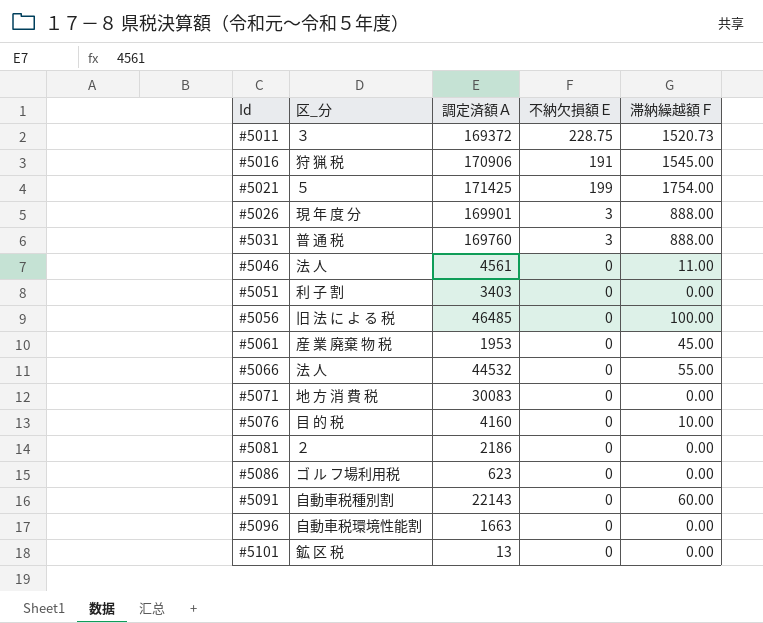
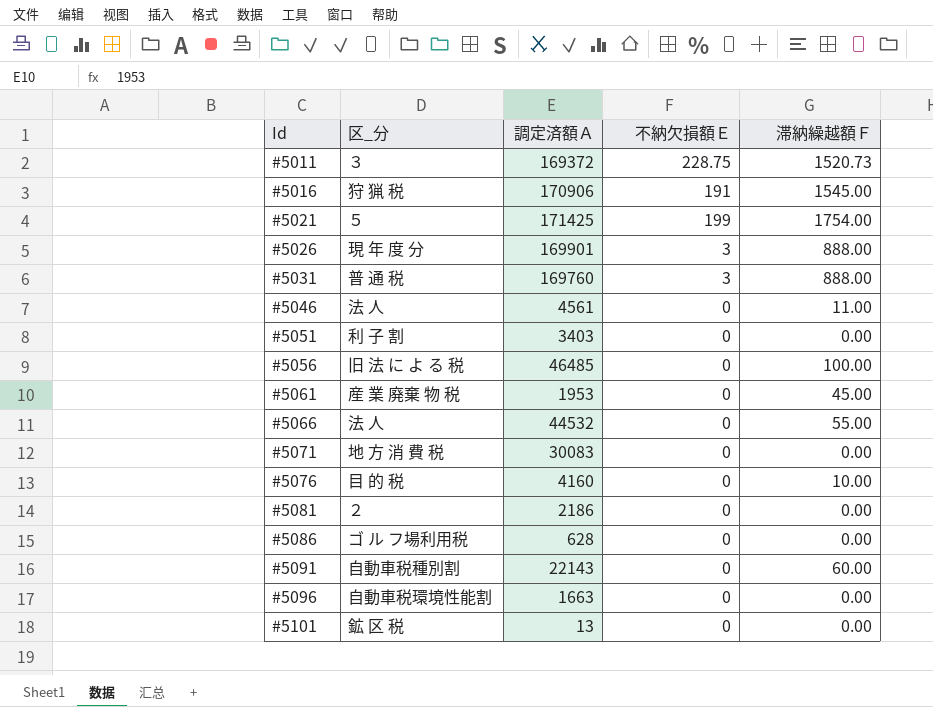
#5086 | 調定済額Ａ: 623 -> 628

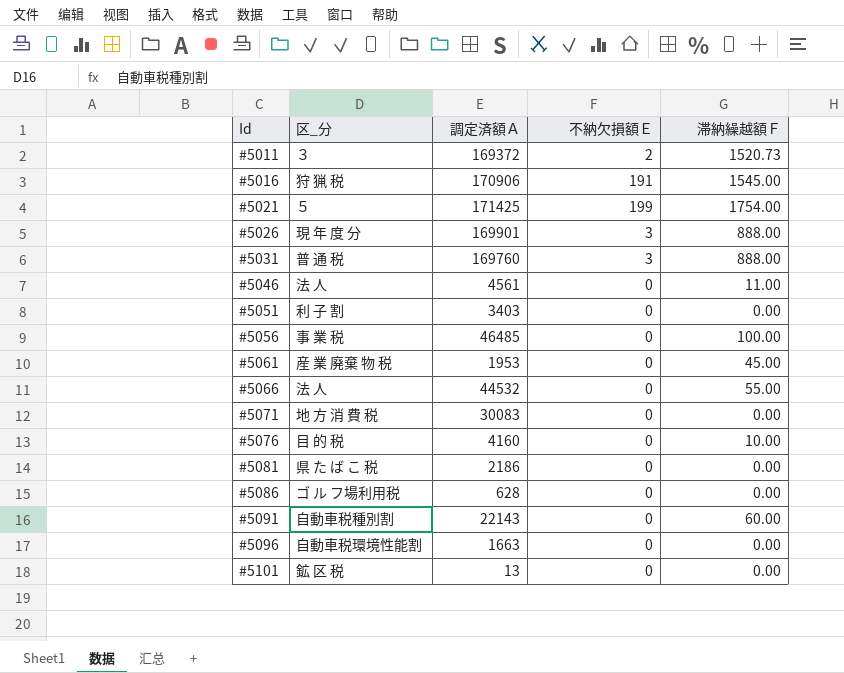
#5011 | 不納欠損額Ｅ: 228.75 -> 2
#5056 | 区_分: 旧 法 に よ る 税 -> 事 業 税
#5081 | 区_分: ２ -> 県 た ば こ 税

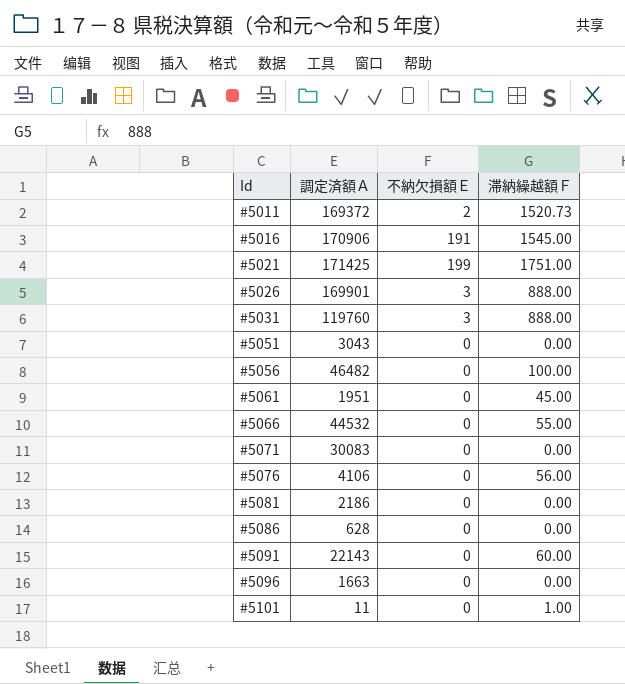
column 区_分 | position: 2 -> none
row #5046: 法 人 | 4561 | 0 | 11.00 -> none
#5021 | 滞納繰越額Ｆ: 1754.00 -> 1751.00
#5031 | 調定済額Ａ: 169760 -> 119760
#5051 | 調定済額Ａ: 3403 -> 3043
#5056 | 調定済額Ａ: 46485 -> 46482
#5061 | 調定済額Ａ: 1953 -> 1951
#5076 | 調定済額Ａ: 4160 -> 4106
#5076 | 滞納繰越額Ｆ: 10.00 -> 56.00
#5101 | 調定済額Ａ: 13 -> 11
#5101 | 滞納繰越額Ｆ: 0.00 -> 1.00

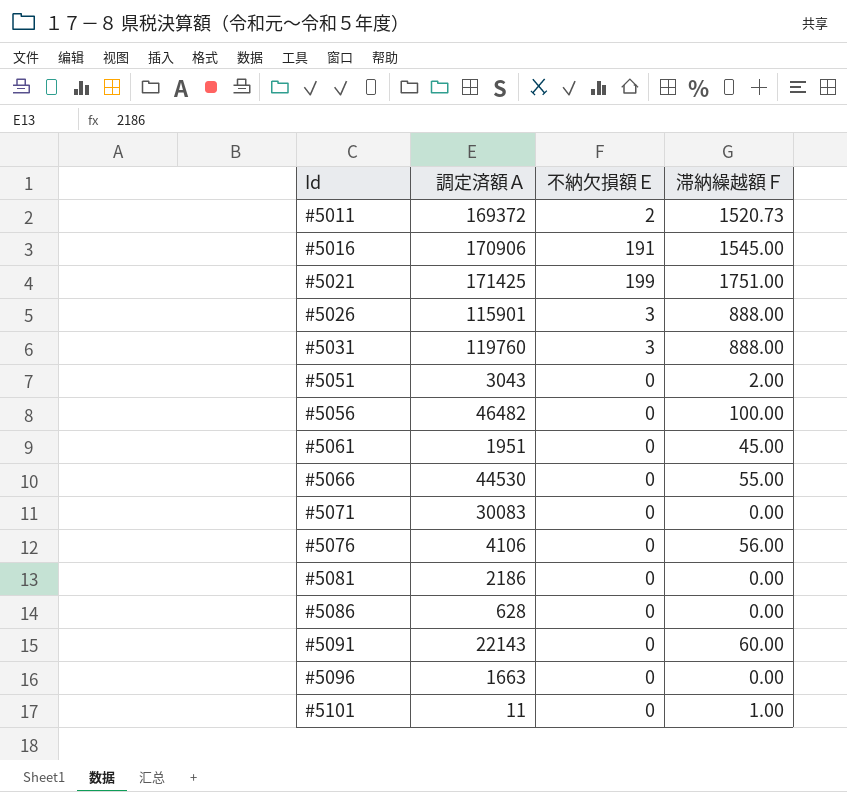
#5026 | 調定済額Ａ: 169901 -> 115901
#5051 | 滞納繰越額Ｆ: 0.00 -> 2.00
#5066 | 調定済額Ａ: 44532 -> 44530

